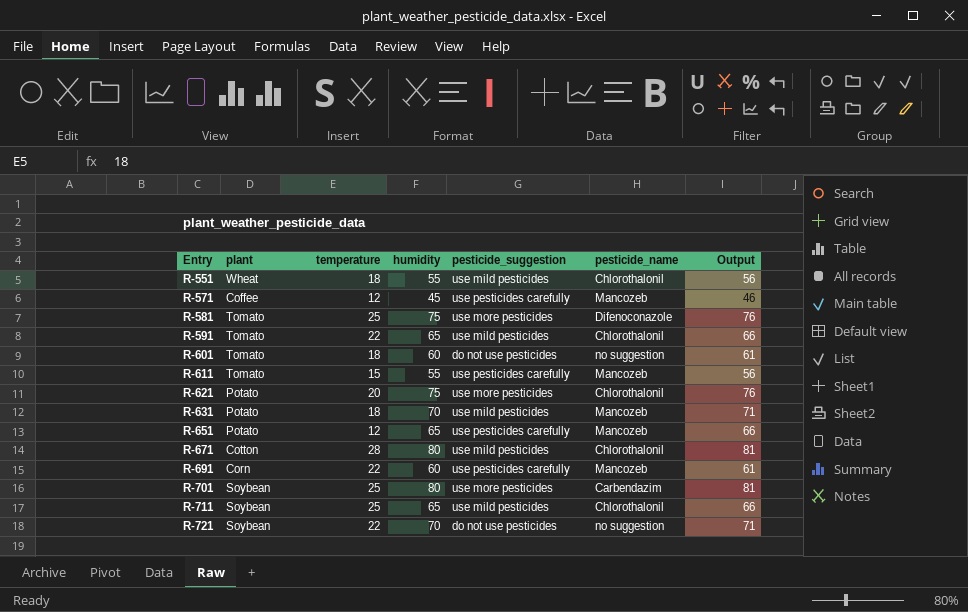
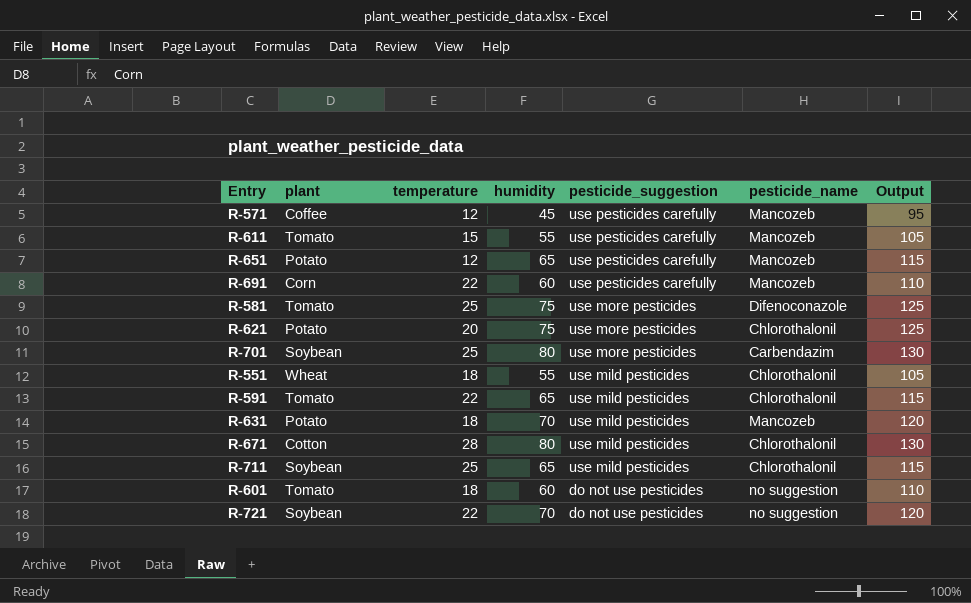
row order: Entry ascending -> pesticide_suggestion descending
column Output | formula: [humidity] + 1 -> [humidity] + 50

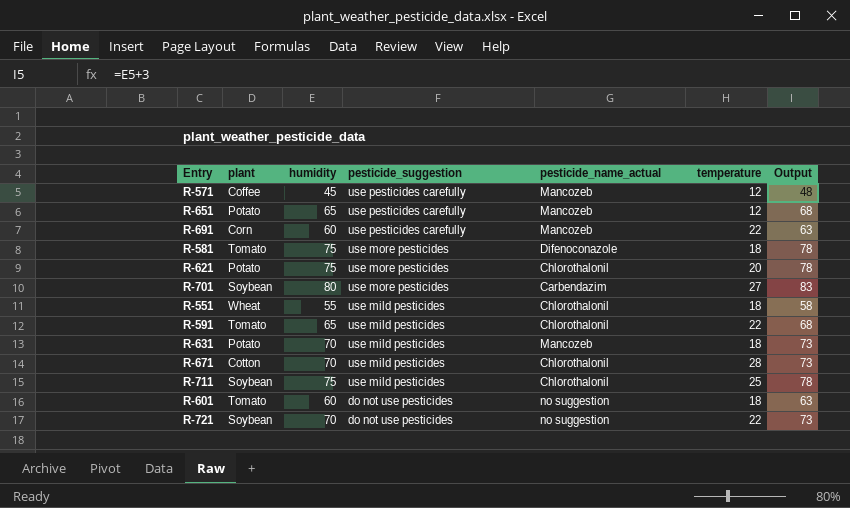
column name: pesticide_name -> pesticide_name_actual
column temperature | position: 3 -> 6
column Output | formula: [humidity] + 50 -> [humidity] + 3
row R-611: Tomato | 15 | 55 | use pesticides carefully | Mancozeb | 105 -> none
R-581 | temperature: 25 -> 18
R-701 | temperature: 25 -> 27
R-671 | humidity: 80 -> 70
R-711 | humidity: 65 -> 75

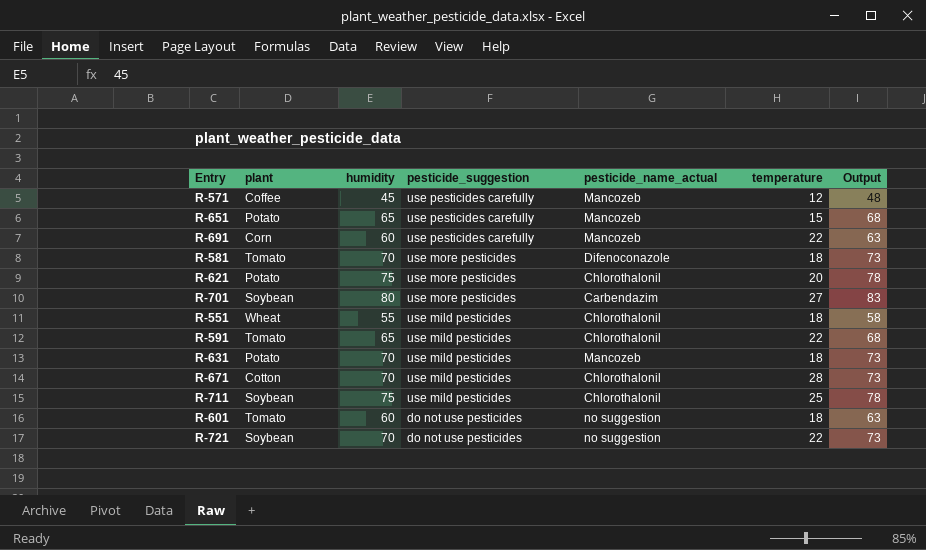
R-651 | temperature: 12 -> 15
R-581 | humidity: 75 -> 70
R-581 | Output: 78 -> 73

